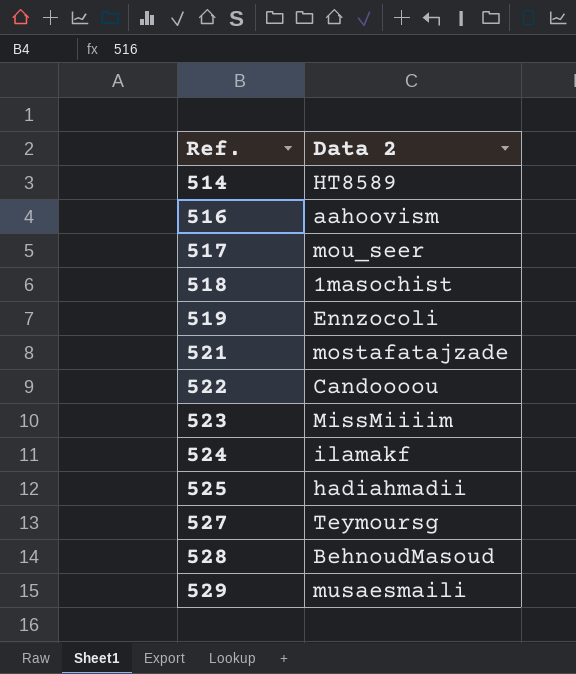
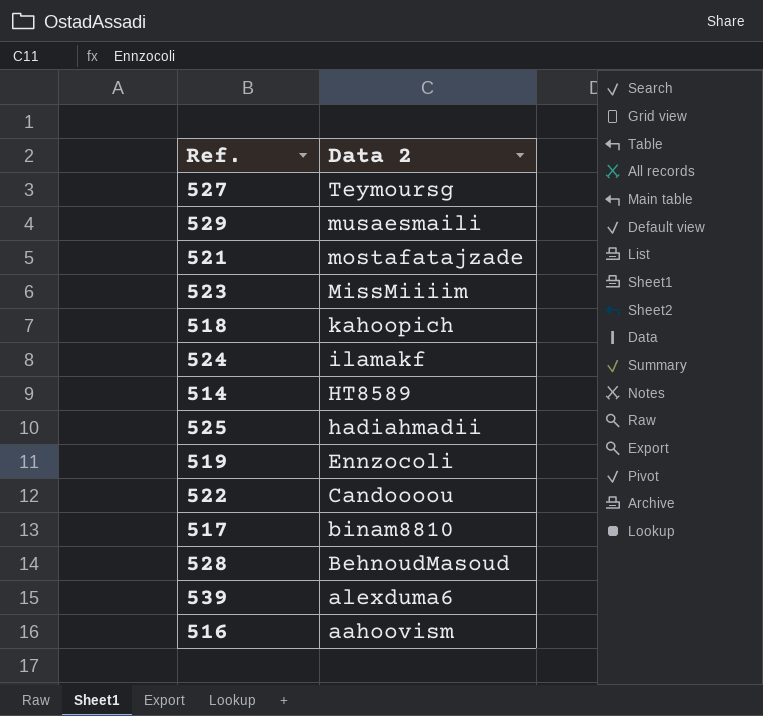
row order: Ref. ascending -> Data 2 descending
518 | Data 2: 1masochist -> kahoopich
517 | Data 2: mou_seer -> binam8810
row 539: none -> alexduma6

